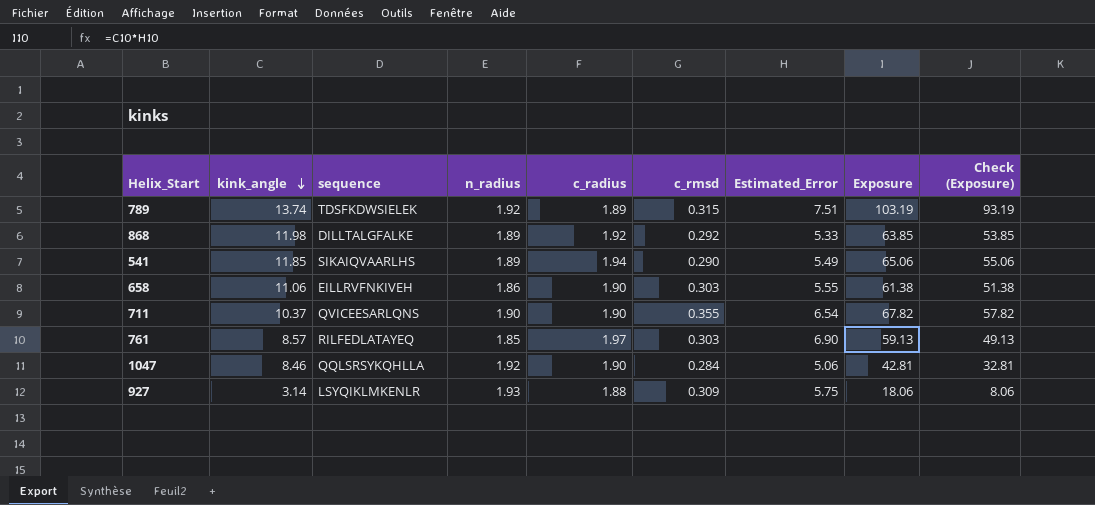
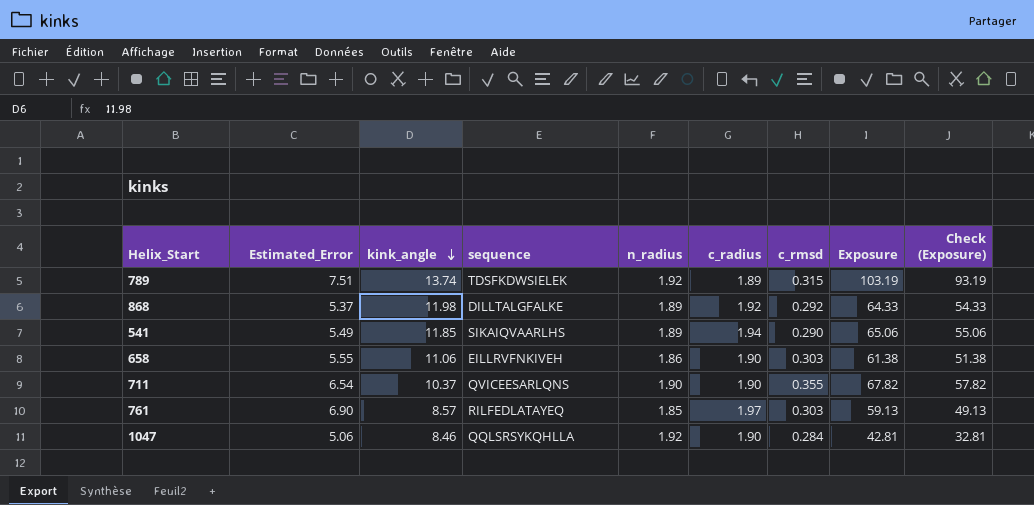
column Estimated_Error | position: 7 -> 2
row 927: 3.14 | LSYQIKLMKENLR | 1.93 | 1.88 | 0.309 | 5.75 | 18.06 | 8.06 -> none
868 | Estimated_Error: 5.33 -> 5.37
868 | Exposure: 63.85 -> 64.33
868 | Check (Exposure): 53.85 -> 54.33

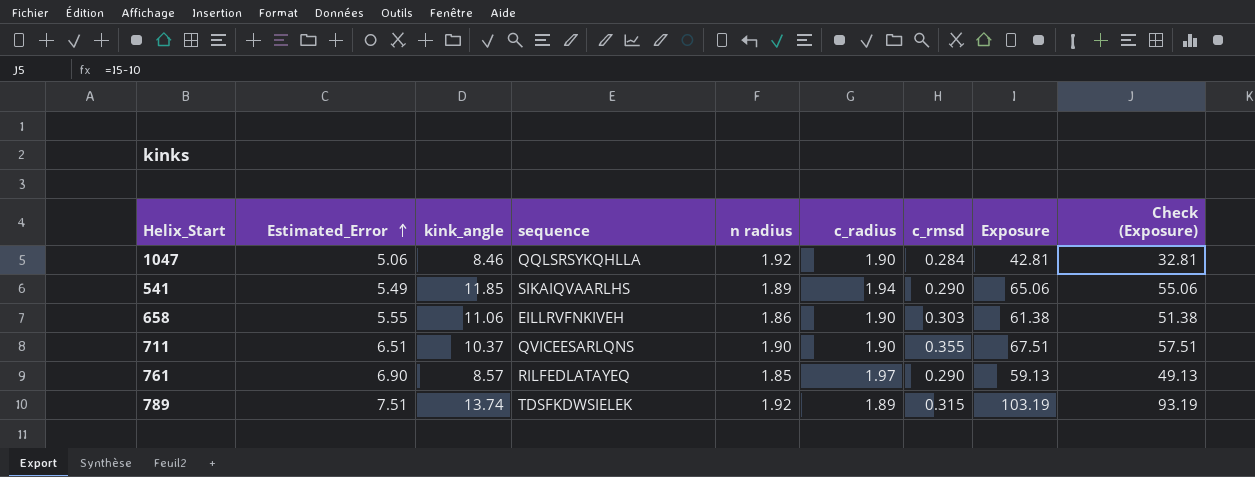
row order: kink_angle descending -> Estimated_Error ascending
column name: n_radius -> n radius
row 868: 5.37 | 11.98 | DILLTALGFALKE | 1.89 | 1.92 | 0.292 | 64.33 | 54.33 -> none
711 | Estimated_Error: 6.54 -> 6.51
711 | Exposure: 67.82 -> 67.51
711 | Check (Exposure): 57.82 -> 57.51
761 | c_rmsd: 0.303 -> 0.290

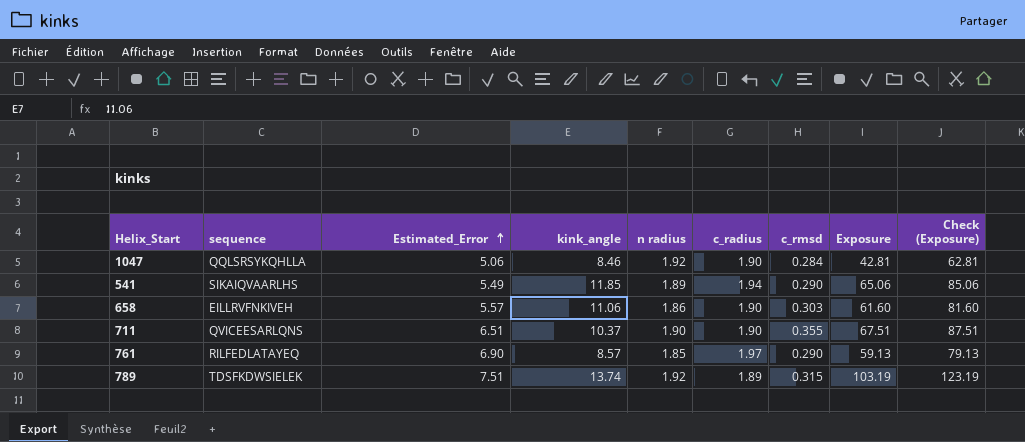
column sequence | position: 4 -> 2
column Check (Exposure) | formula: [Exposure] - 10 -> [Exposure] + 20
658 | Estimated_Error: 5.55 -> 5.57
658 | Exposure: 61.38 -> 61.60

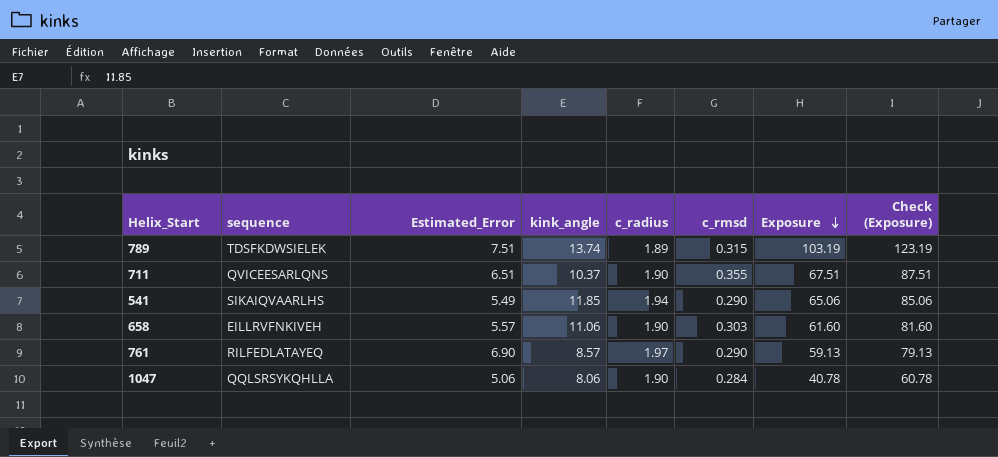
row order: Estimated_Error ascending -> Exposure descending
column n radius | position: 5 -> none
1047 | kink_angle: 8.46 -> 8.06
1047 | Exposure: 42.81 -> 40.78
1047 | Check (Exposure): 62.81 -> 60.78

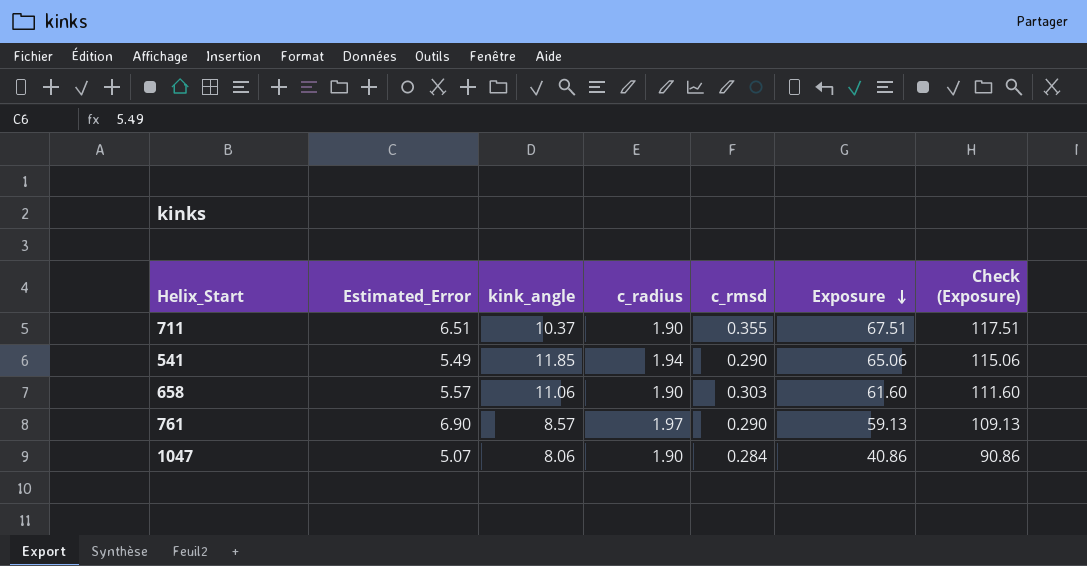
column sequence | position: 2 -> none
column Check (Exposure) | formula: [Exposure] + 20 -> [Exposure] + 50
row 789: TDSFKDWSIELEK | 7.51 | 13.74 | 1.89 | 0.315 | 103.19 | 123.19 -> none
1047 | Estimated_Error: 5.06 -> 5.07
1047 | Exposure: 40.78 -> 40.86

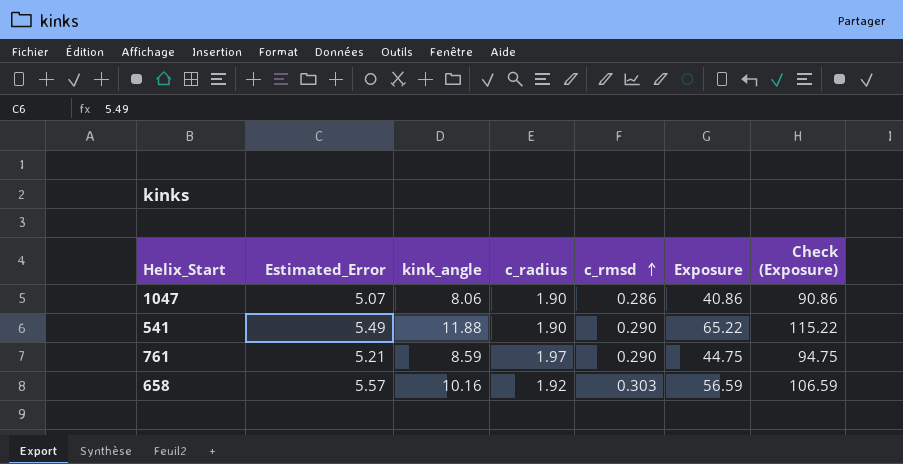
row order: Exposure descending -> c_rmsd ascending
row 711: 6.51 | 10.37 | 1.90 | 0.355 | 67.51 | 117.51 -> none
1047 | c_rmsd: 0.284 -> 0.286
541 | kink_angle: 11.85 -> 11.88
541 | c_radius: 1.94 -> 1.90
541 | Exposure: 65.06 -> 65.22
541 | Check (Exposure): 115.06 -> 115.22
761 | Estimated_Error: 6.90 -> 5.21
761 | kink_angle: 8.57 -> 8.59
761 | Exposure: 59.13 -> 44.75
761 | Check (Exposure): 109.13 -> 94.75
658 | kink_angle: 11.06 -> 10.16
658 | c_radius: 1.90 -> 1.92
658 | Exposure: 61.60 -> 56.59
658 | Check (Exposure): 111.60 -> 106.59

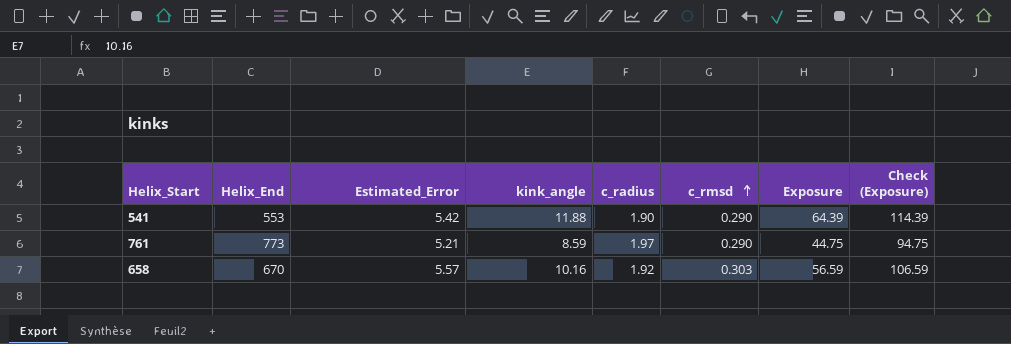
column Helix_End | position: none -> 2
row 1047: 5.07 | 8.06 | 1.90 | 0.286 | 40.86 | 90.86 -> none
541 | Estimated_Error: 5.49 -> 5.42
541 | Exposure: 65.22 -> 64.39
541 | Check (Exposure): 115.22 -> 114.39

